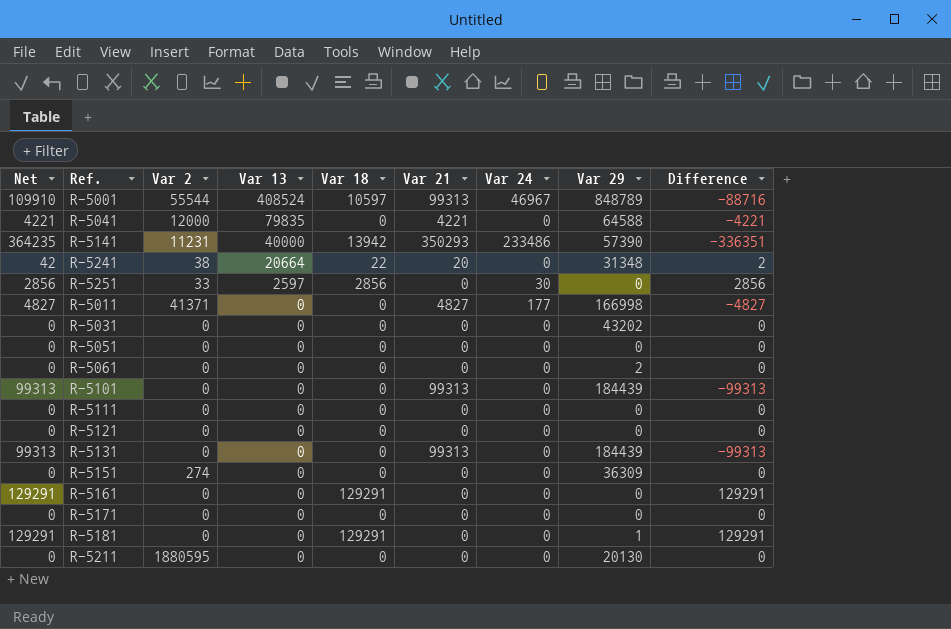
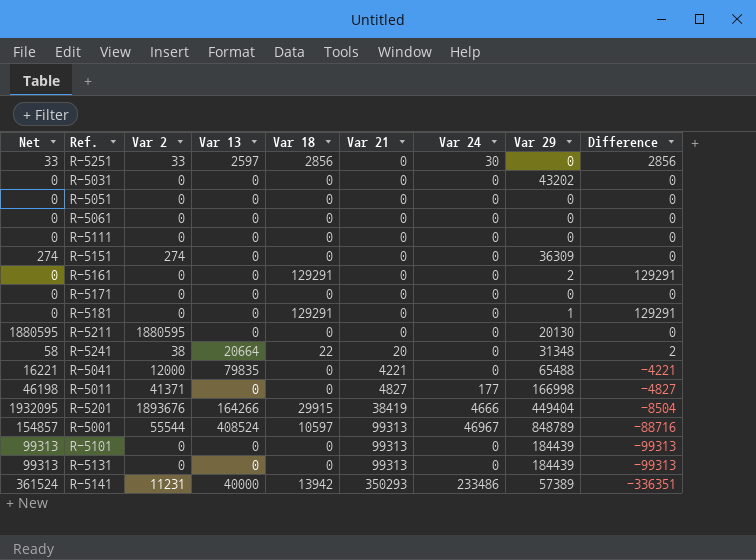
row order: Var 13 descending -> Var 21 ascending
column Net | formula: [Var 18] + [Var 21] -> [Var 2] + [Var 21]
row R-5121: 0 | 0 | 0 | 0 | 0 | 0 | 0 | 0 -> none
R-5061 | Var 29: 2 -> 0
R-5161 | Var 29: 0 -> 2
R-5041 | Var 29: 64588 -> 65488
row R-5201: none -> 1932095 | 1893676 | 164266 | 29915 | 38419 | 4666 | 449404 | -8504
R-5141 | Var 29: 57390 -> 57389

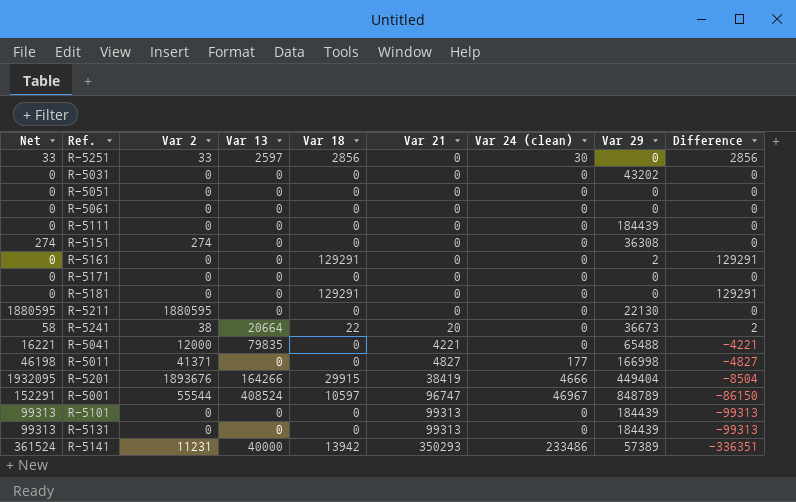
column name: Var 24 -> Var 24 (clean)
R-5111 | Var 29: 0 -> 184439
R-5151 | Var 29: 36309 -> 36308
R-5181 | Var 29: 1 -> 0
R-5211 | Var 29: 20130 -> 22130
R-5241 | Var 29: 31348 -> 36673
R-5001 | Net: 154857 -> 152291
R-5001 | Var 21: 99313 -> 96747
R-5001 | Difference: -88716 -> -86150

